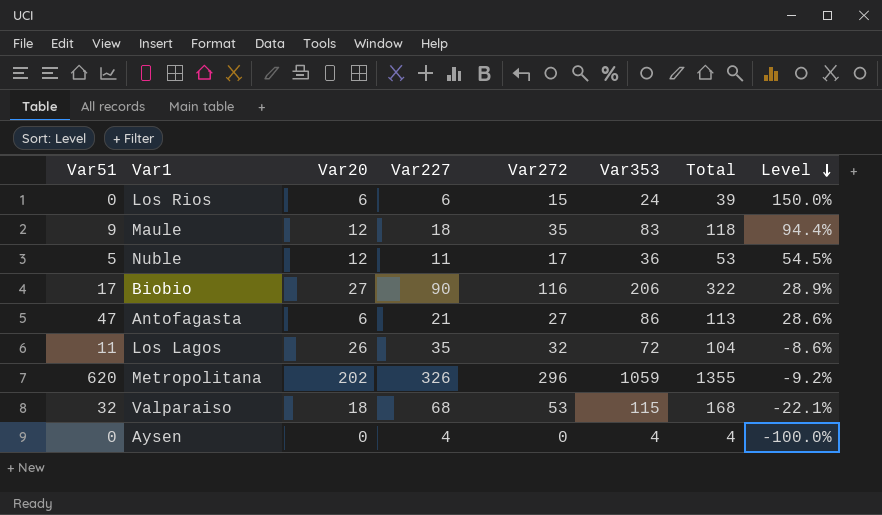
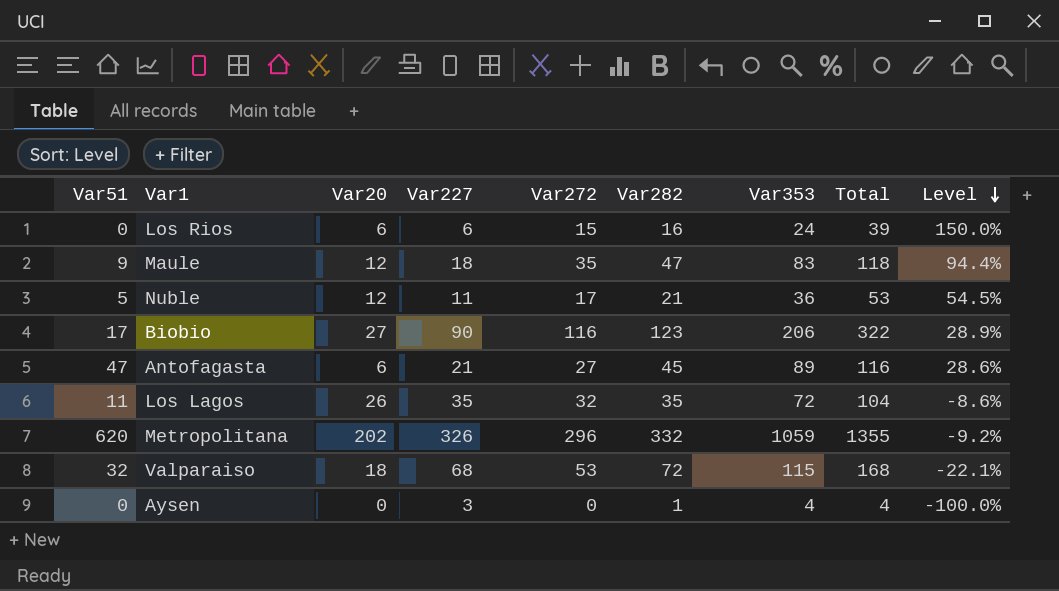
column Var282 | position: none -> 6
Antofagasta | Var353: 86 -> 89
Antofagasta | Total: 113 -> 116
Aysen | Var227: 4 -> 3

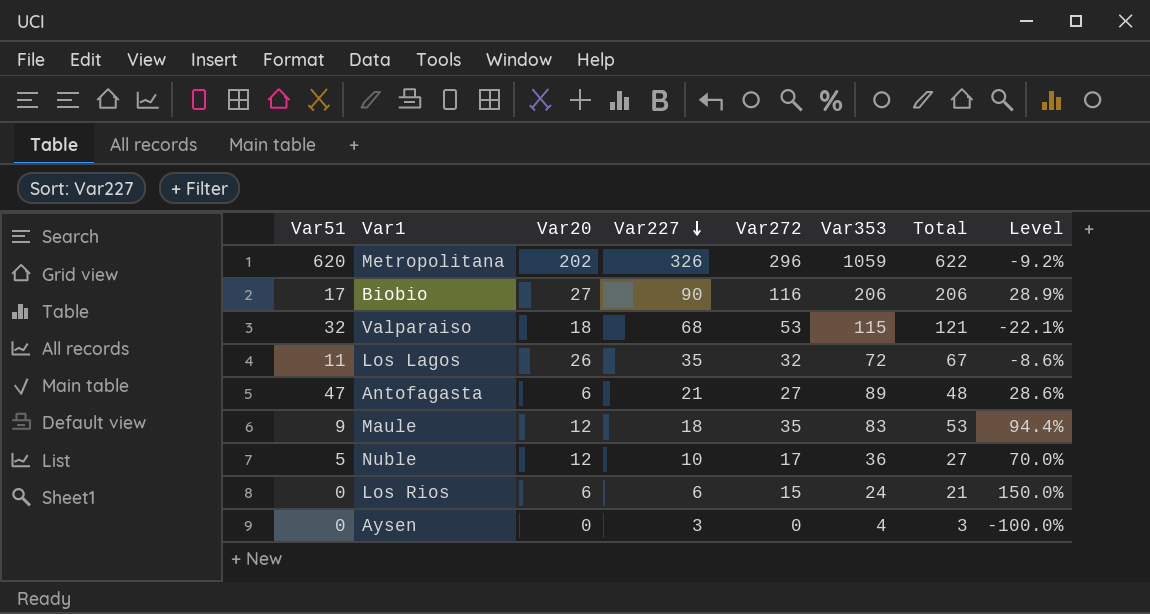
row order: Level descending -> Var227 descending
column Var282 | position: 6 -> none
column Total | formula: [Var272] + [Var353] -> [Var227] + [Var272]
Nuble | Var227: 11 -> 10
Nuble | Level: 54.5% -> 70.0%

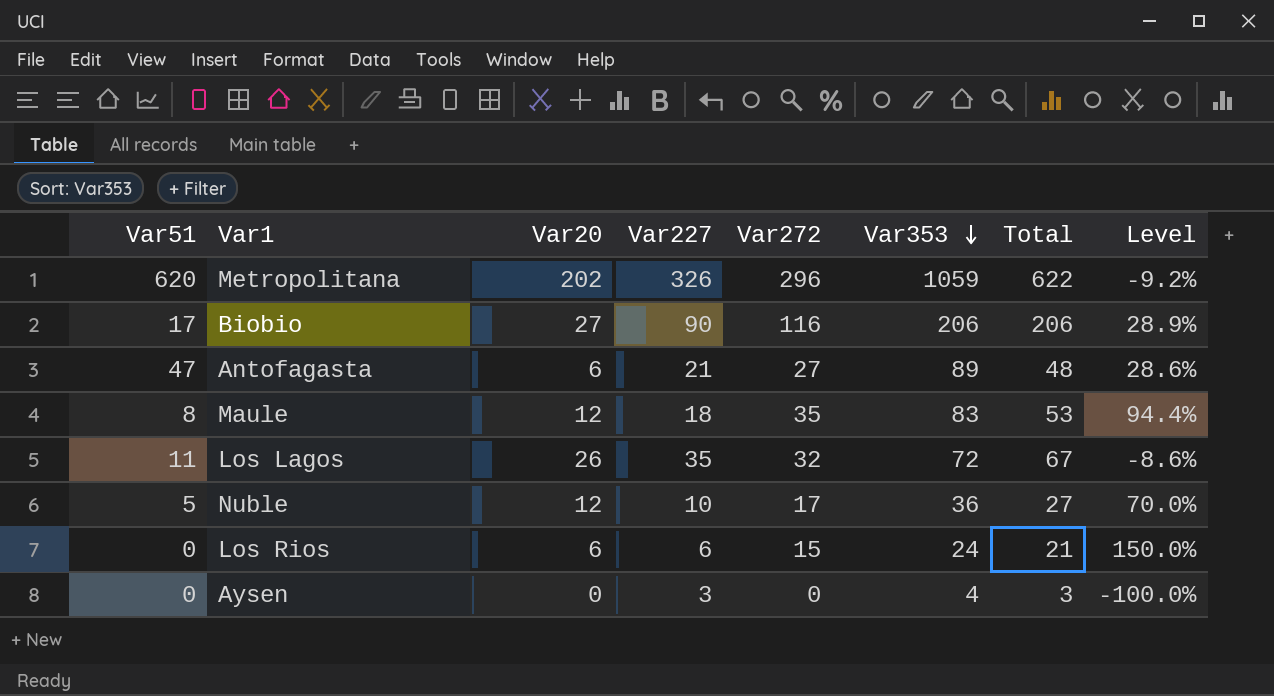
row order: Var227 descending -> Var353 descending
row Valparaiso: 32 | 18 | 68 | 53 | 115 | 121 | -22.1% -> none
Maule | Var51: 9 -> 8

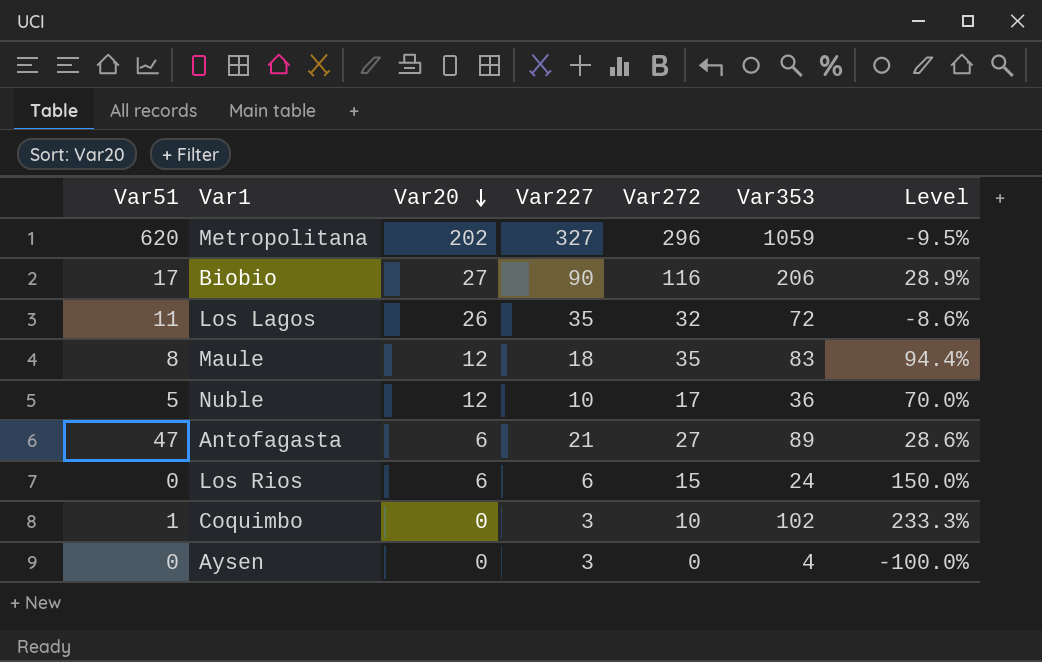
row order: Var353 descending -> Var20 descending
column Total | formula: [Var227] + [Var272] -> none
Metropolitana | Var227: 326 -> 327
Metropolitana | Level: -9.2% -> -9.5%
row Coquimbo: none -> 1 | 0 | 3 | 10 | 102 | 233.3%

